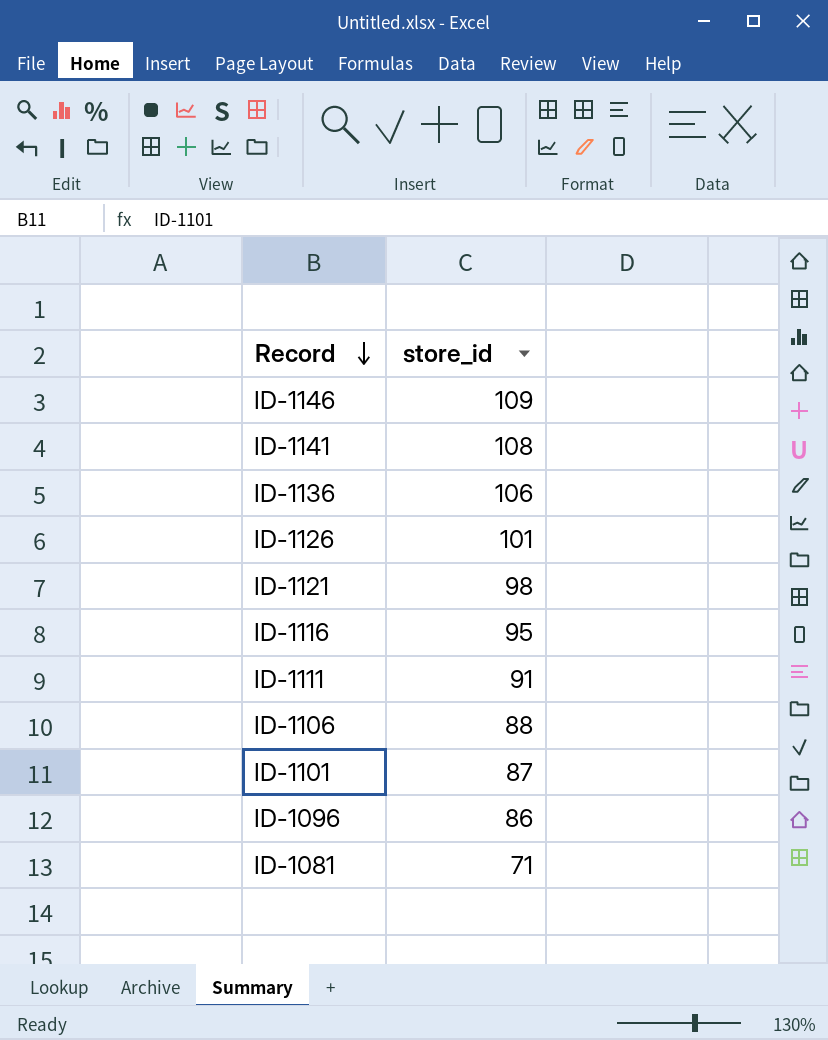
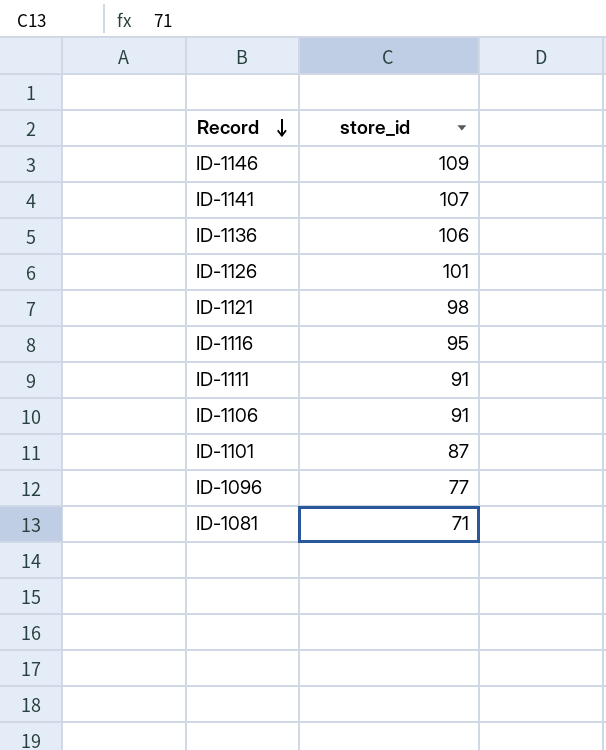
ID-1141 | store_id: 108 -> 107
ID-1106 | store_id: 88 -> 91
ID-1096 | store_id: 86 -> 77

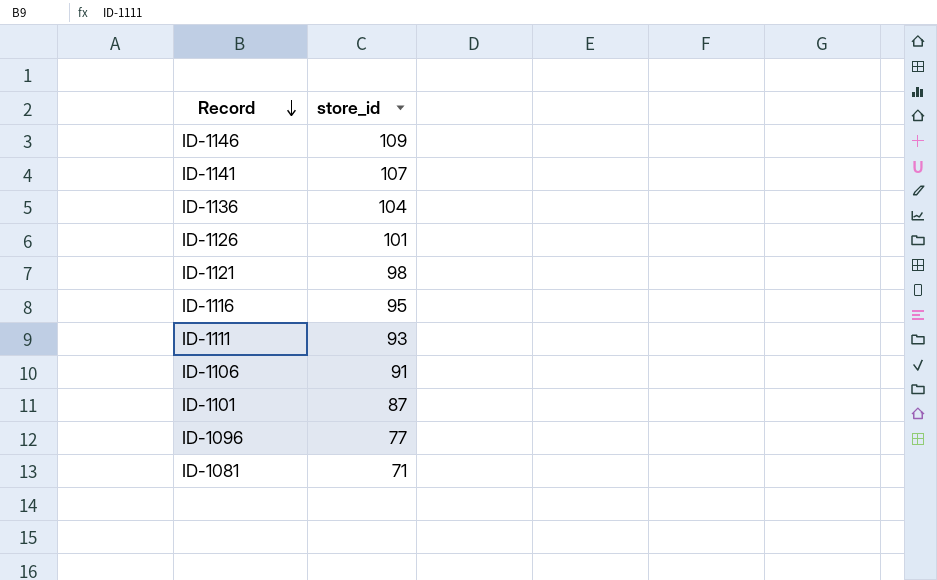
ID-1136 | store_id: 106 -> 104
ID-1111 | store_id: 91 -> 93

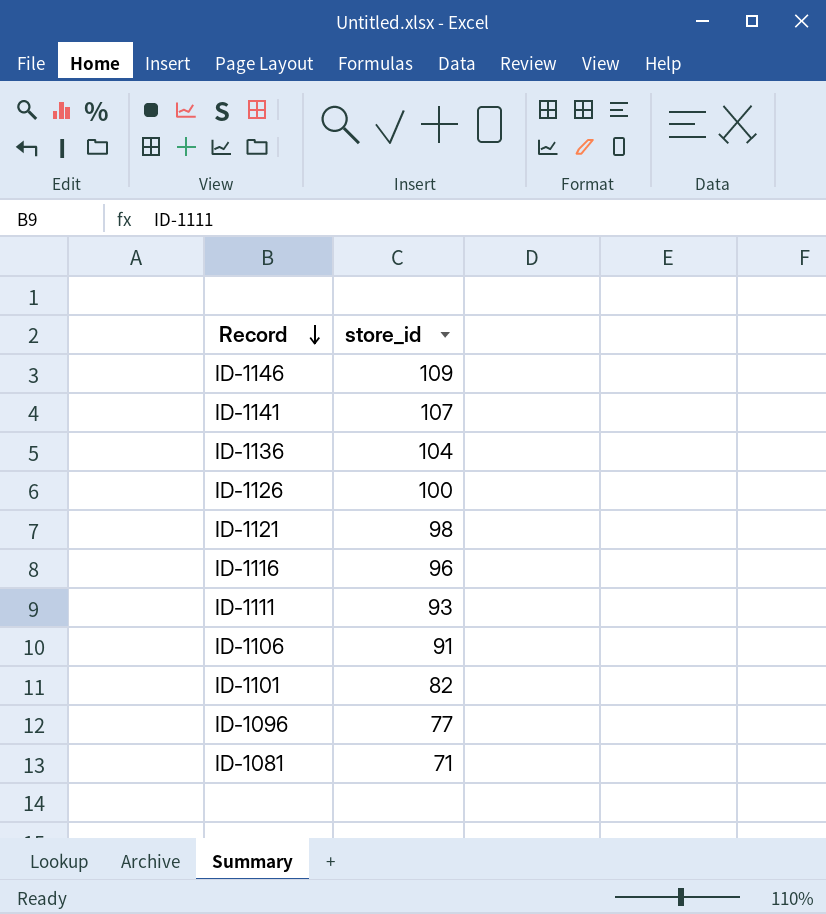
ID-1126 | store_id: 101 -> 100
ID-1116 | store_id: 95 -> 96
ID-1101 | store_id: 87 -> 82

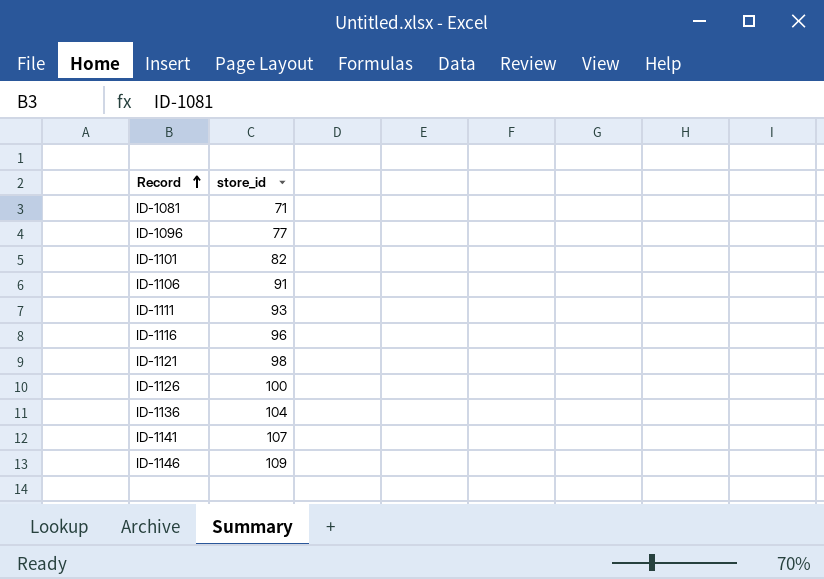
row order: Record descending -> Record ascending

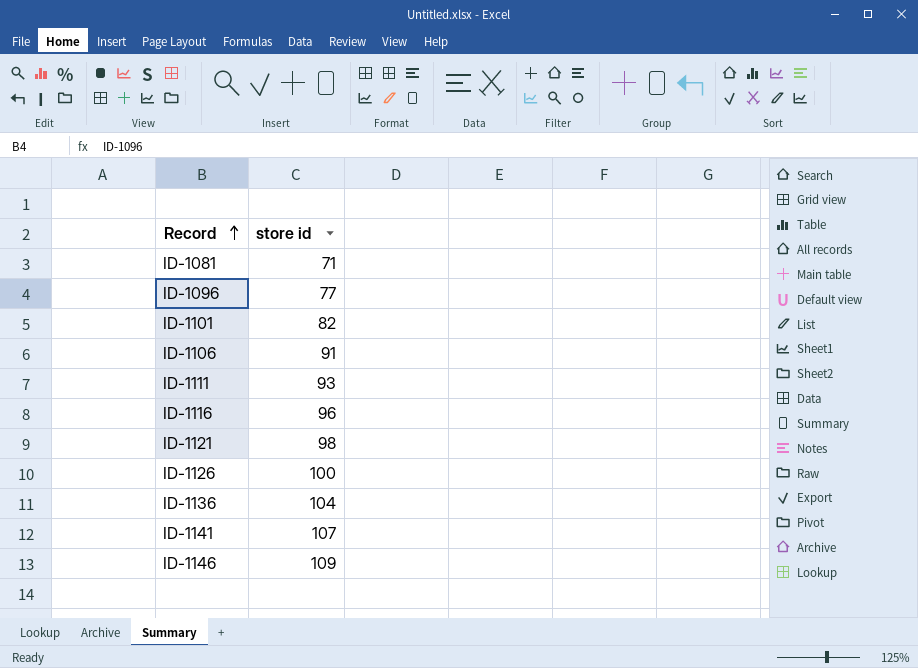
column name: store_id -> store id

